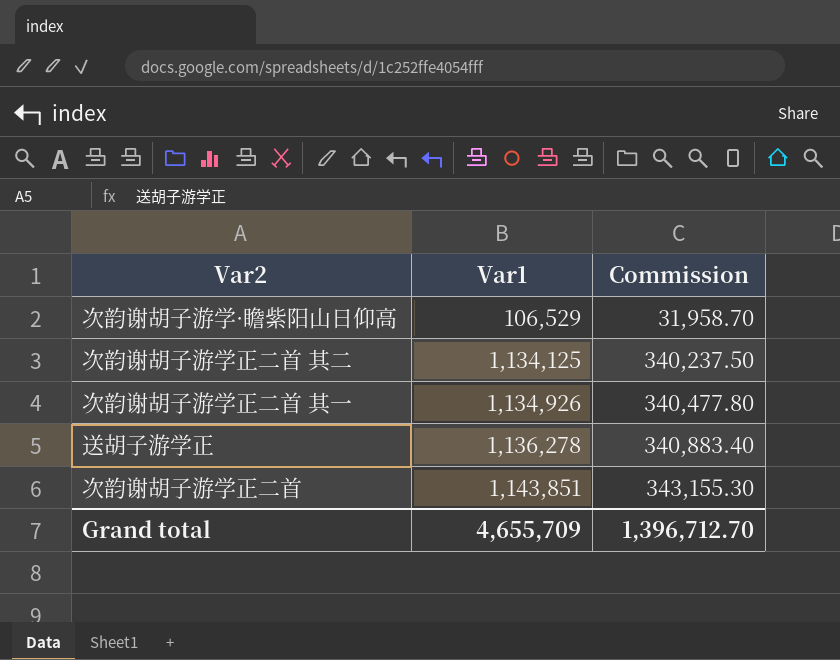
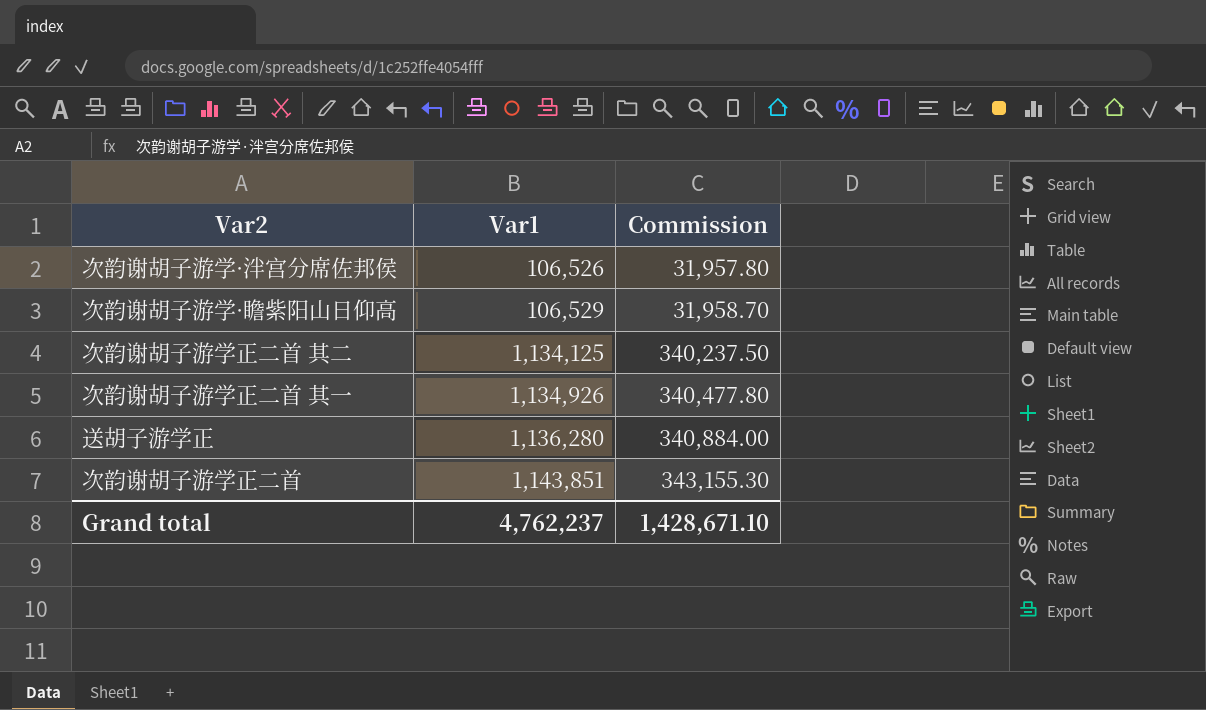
row 次韵谢胡子游学·泮宫分席佐邦侯: none -> 106,526 | 31,957.80
送胡子游学正 | Var1: 1,136,278 -> 1,136,280
送胡子游学正 | Commission: 340,883.40 -> 340,884.00
Grand total | Var1: 4,655,709 -> 4,762,237
Grand total | Commission: 1,396,712.70 -> 1,428,671.10

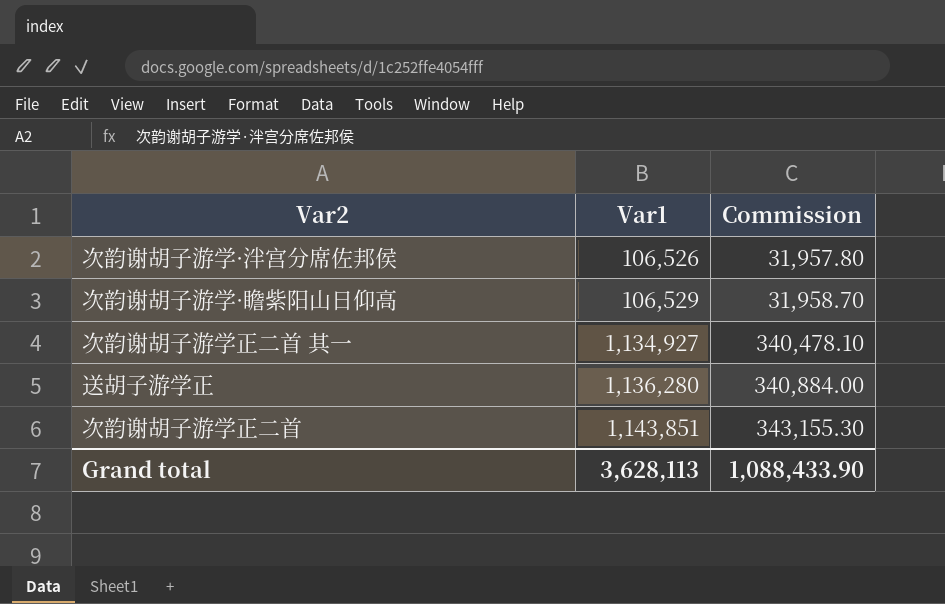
row 次韵谢胡子游学正二首 其二: 1,134,125 | 340,237.50 -> none
次韵谢胡子游学正二首 其一 | Var1: 1,134,926 -> 1,134,927
次韵谢胡子游学正二首 其一 | Commission: 340,477.80 -> 340,478.10
Grand total | Var1: 4,762,237 -> 3,628,113
Grand total | Commission: 1,428,671.10 -> 1,088,433.90

